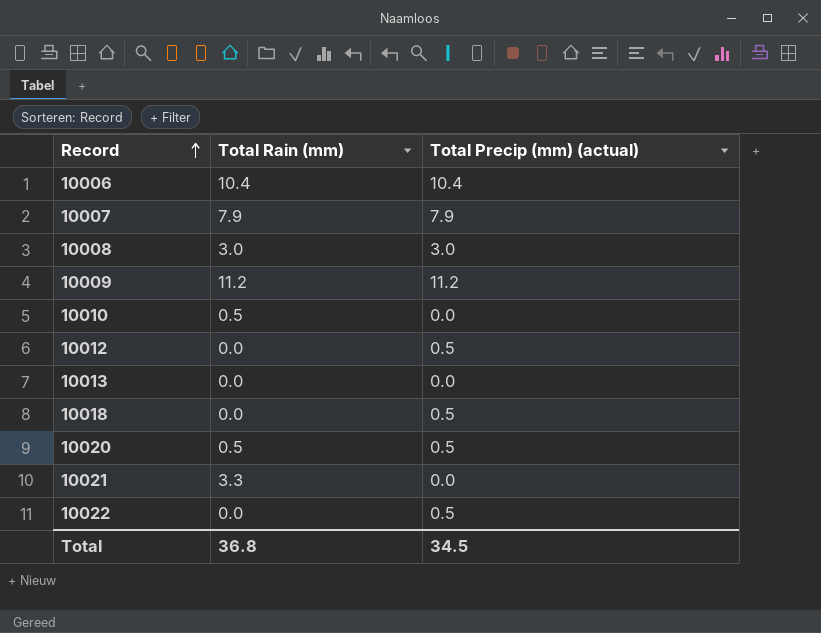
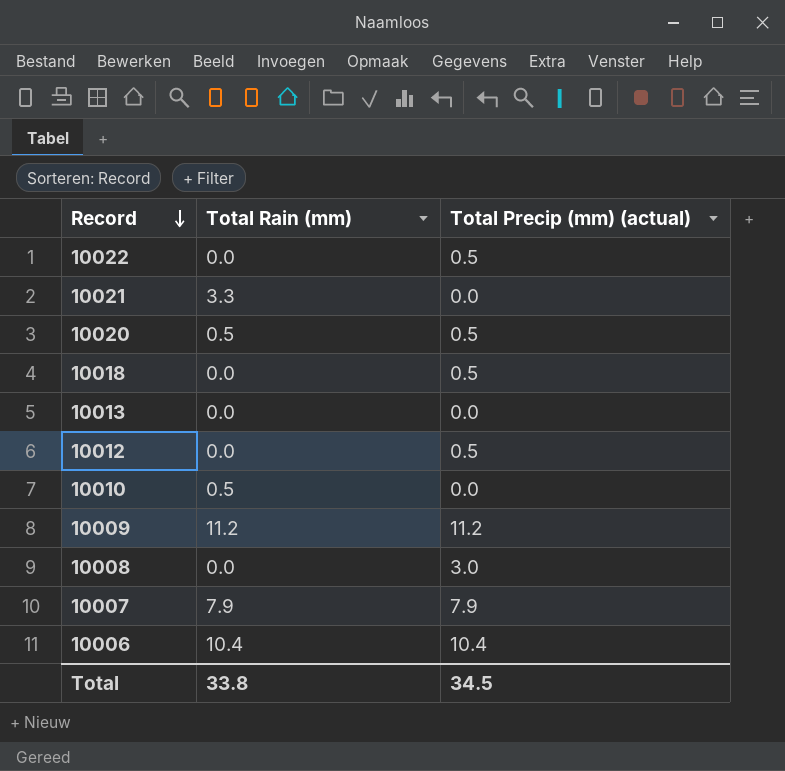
row order: Record ascending -> Record descending
10008 | Total Rain (mm): 3.0 -> 0.0
Total | Total Rain (mm): 36.8 -> 33.8

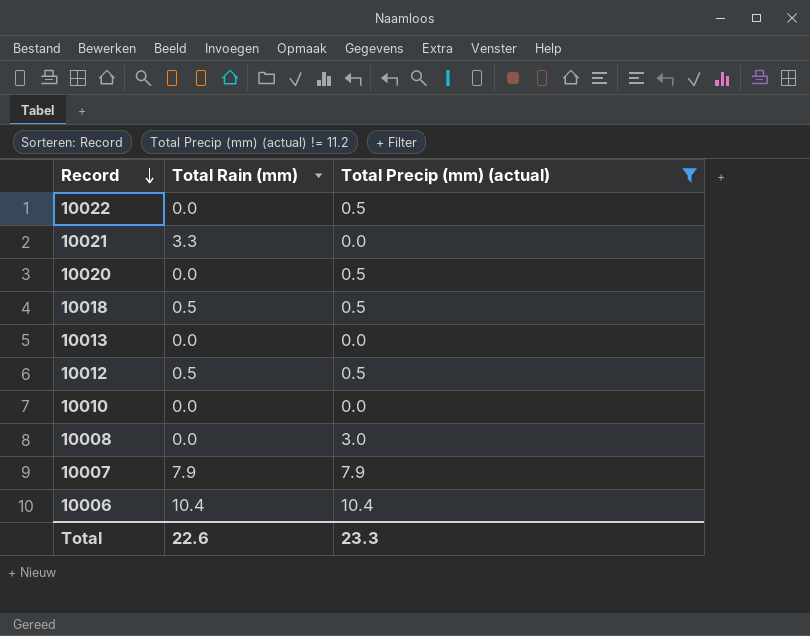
filter: none -> Total Precip (mm) (actual) != 11.2
10020 | Total Rain (mm): 0.5 -> 0.0
10018 | Total Rain (mm): 0.0 -> 0.5
10012 | Total Rain (mm): 0.0 -> 0.5
10010 | Total Rain (mm): 0.5 -> 0.0
Total | Total Rain (mm): 33.8 -> 22.6
Total | Total Precip (mm) (actual): 34.5 -> 23.3

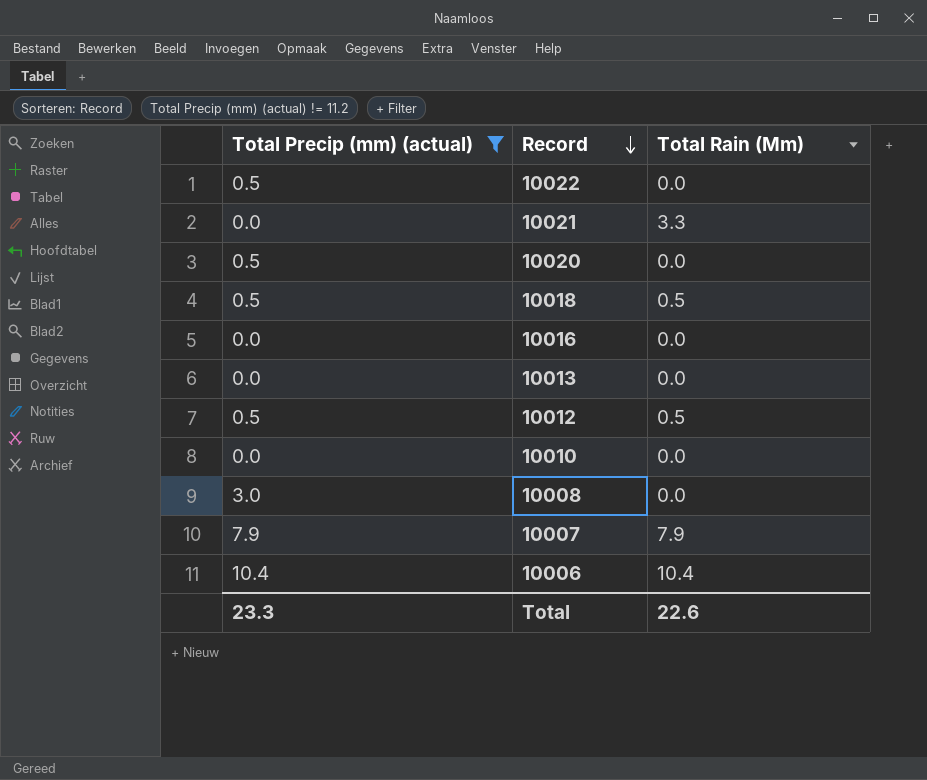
column Total Precip (mm) (actual) | position: 3 -> 1
column name: Total Rain (mm) -> Total Rain (Mm)
row 10016: none -> 0.0 | 0.0

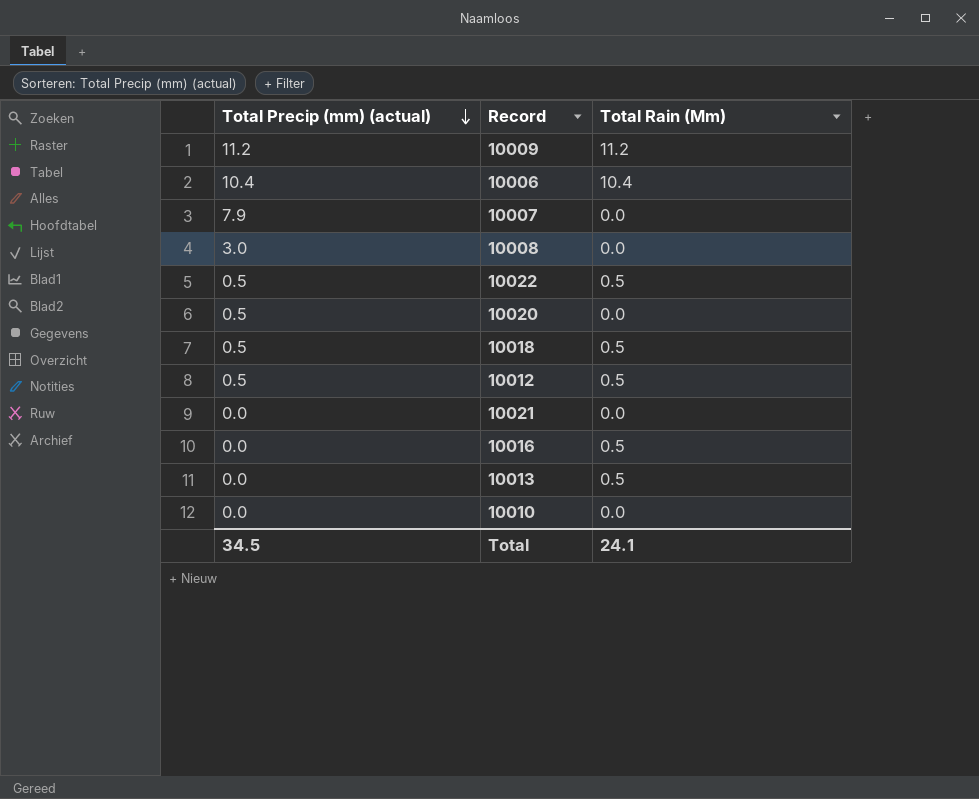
filter: Total Precip (mm) (actual) != 11.2 -> none
row order: Record descending -> Total Precip (mm) (actual) descending
10007 | Total Rain (Mm): 7.9 -> 0.0
10022 | Total Rain (Mm): 0.0 -> 0.5
10021 | Total Rain (Mm): 3.3 -> 0.0
10016 | Total Rain (Mm): 0.0 -> 0.5
10013 | Total Rain (Mm): 0.0 -> 0.5
Total | Total Precip (mm) (actual): 23.3 -> 34.5
Total | Total Rain (Mm): 22.6 -> 24.1

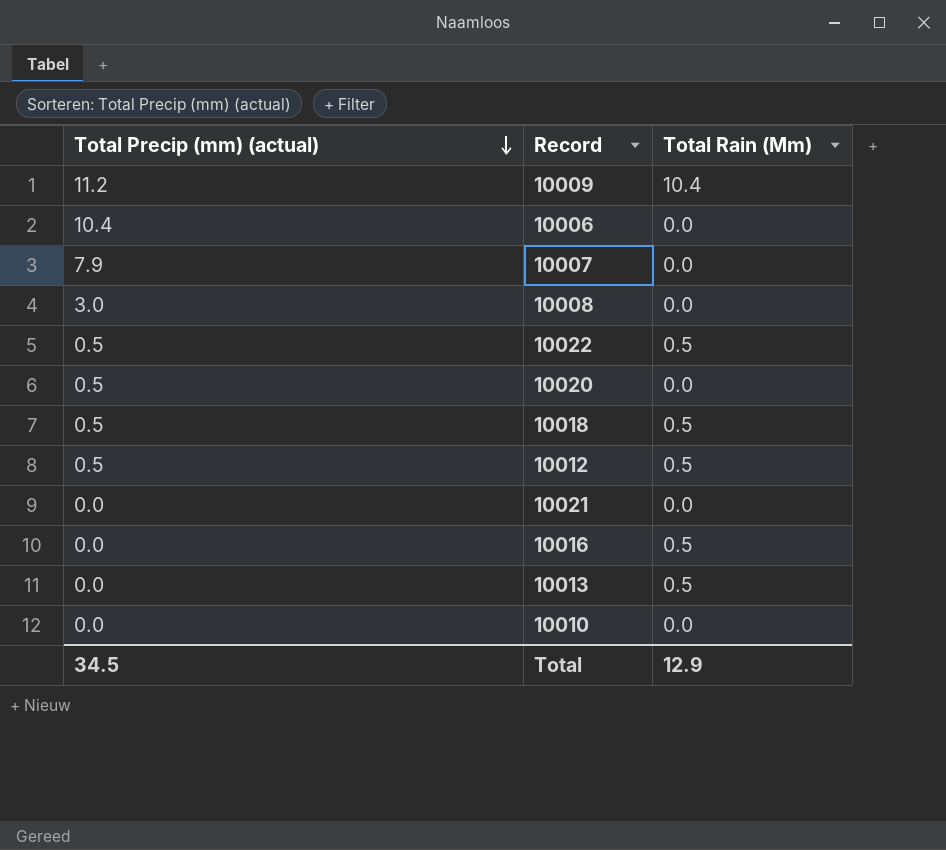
10009 | Total Rain (Mm): 11.2 -> 10.4
10006 | Total Rain (Mm): 10.4 -> 0.0
Total | Total Rain (Mm): 24.1 -> 12.9

